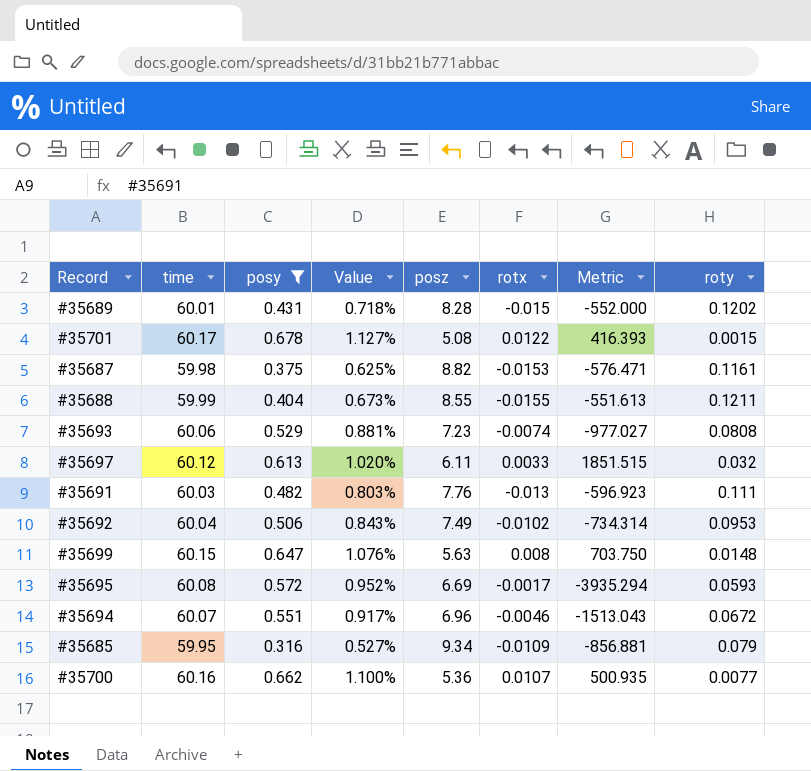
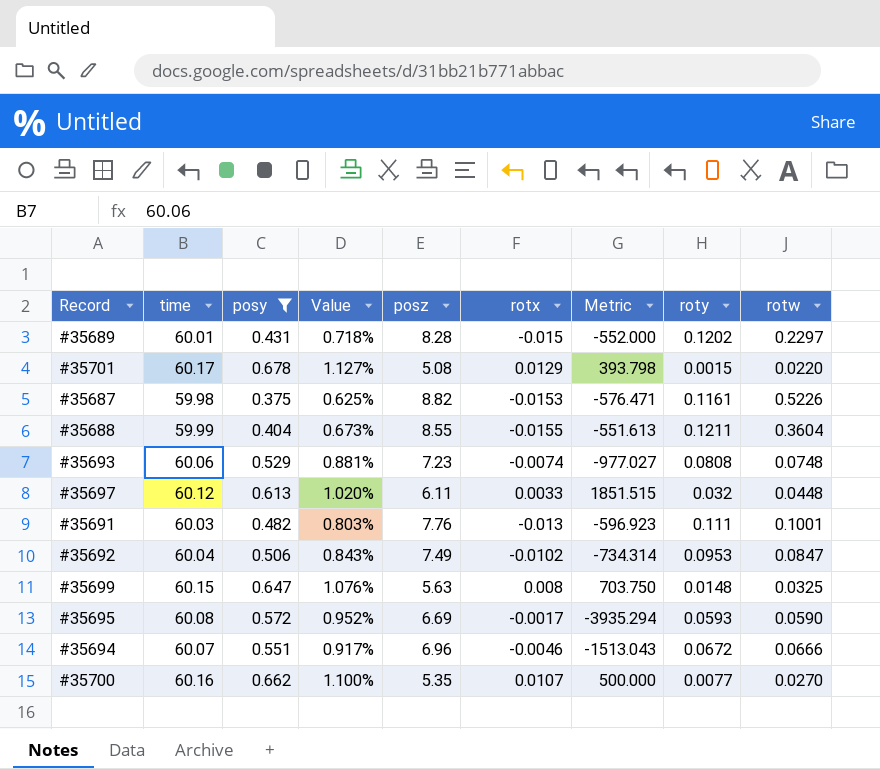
column rotw | position: none -> 9
row #35685: 59.95 | 0.316 | 0.527% | 9.34 | -0.0109 | -856.881 | 0.079 -> none
#35701 | rotx: 0.0122 -> 0.0129
#35701 | Metric: 416.393 -> 393.798
#35700 | posz: 5.36 -> 5.35
#35700 | Metric: 500.935 -> 500.000

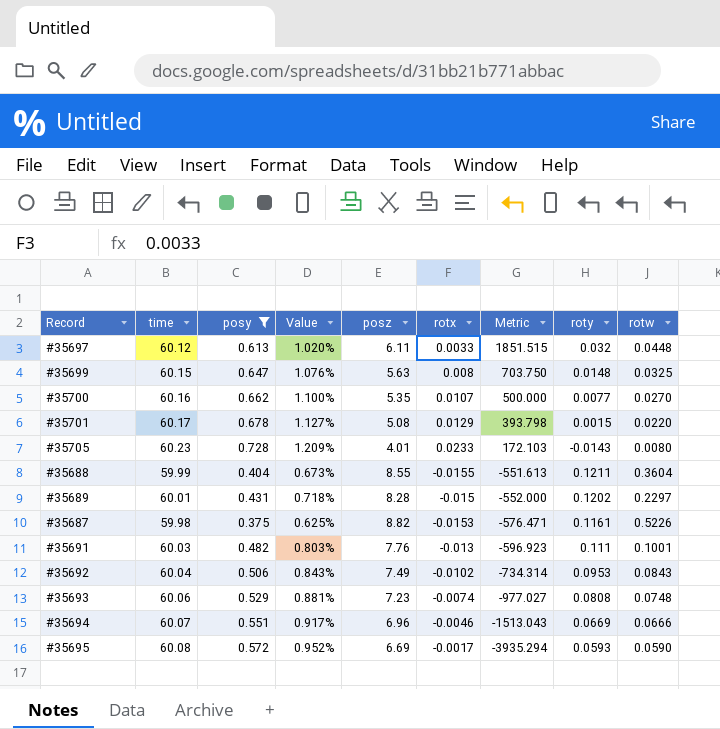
row order: none -> Metric descending
row #35705: none -> 60.23 | 0.728 | 1.209% | 4.01 | 0.0233 | 172.103 | -0.0143 | 0.0080
#35692 | rotw: 0.0847 -> 0.0843
#35694 | roty: 0.0672 -> 0.0669

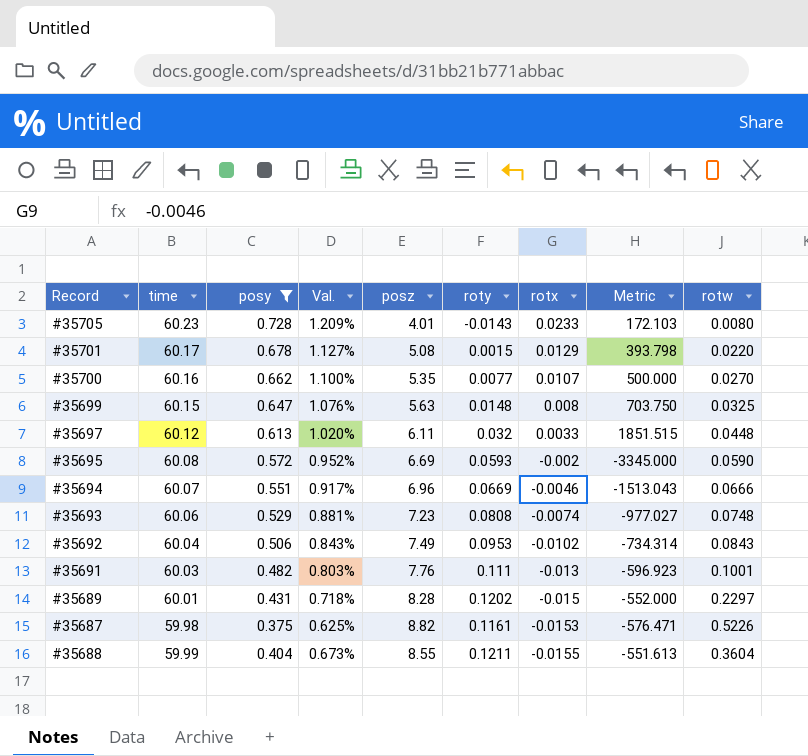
row order: Metric descending -> rotx descending
column name: Value -> Val.
column roty | position: 8 -> 6
#35695 | rotx: -0.0017 -> -0.002
#35695 | Metric: -3935.294 -> -3345.000

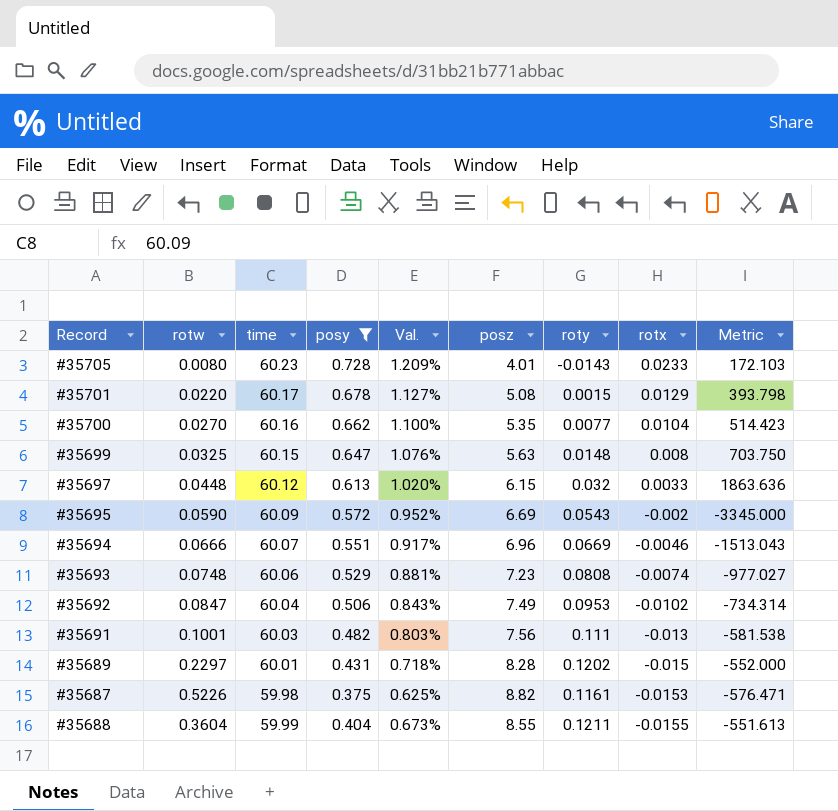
column rotw | position: 9 -> 2
#35700 | rotx: 0.0107 -> 0.0104
#35700 | Metric: 500.000 -> 514.423
#35697 | posz: 6.11 -> 6.15
#35697 | Metric: 1851.515 -> 1863.636
#35695 | time: 60.08 -> 60.09
#35695 | roty: 0.0593 -> 0.0543
#35692 | rotw: 0.0843 -> 0.0847
#35691 | posz: 7.76 -> 7.56
#35691 | Metric: -596.923 -> -581.538

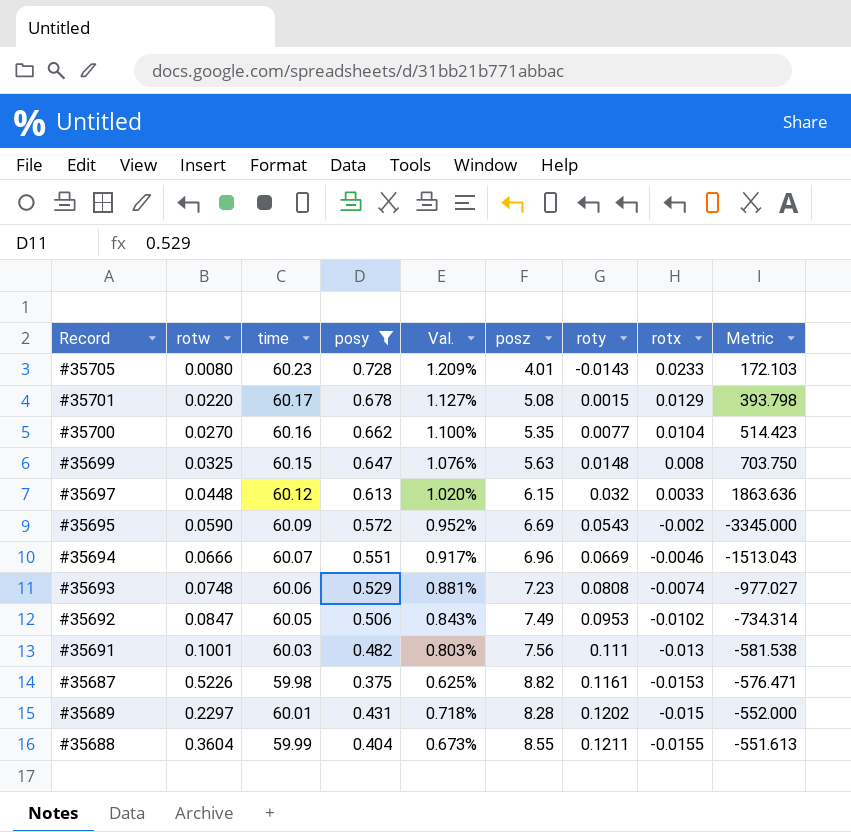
row order: rotx descending -> roty ascending
#35692 | time: 60.04 -> 60.05

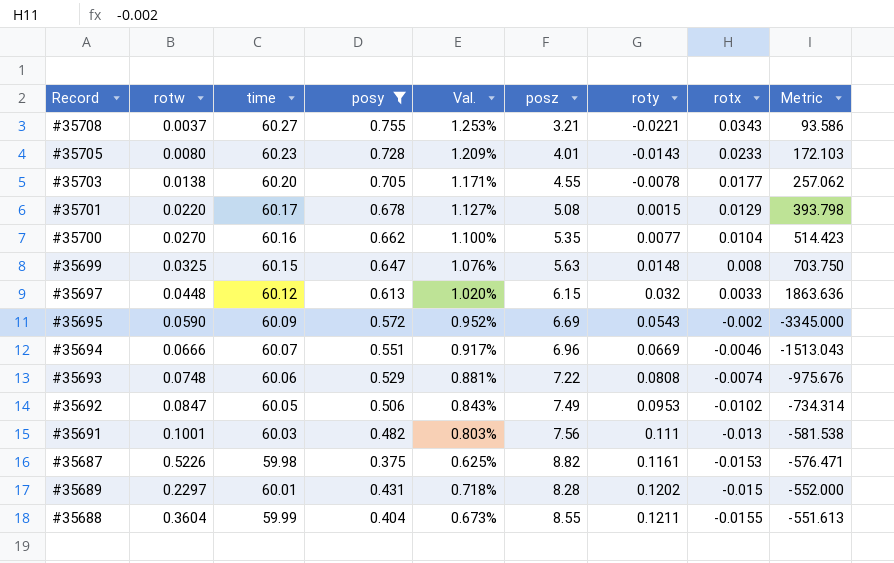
row #35708: none -> 0.0037 | 60.27 | 0.755 | 1.253% | 3.21 | -0.0221 | 0.0343 | 93.586
row #35703: none -> 0.0138 | 60.20 | 0.705 | 1.171% | 4.55 | -0.0078 | 0.0177 | 257.062
#35693 | posz: 7.23 -> 7.22
#35693 | Metric: -977.027 -> -975.676

